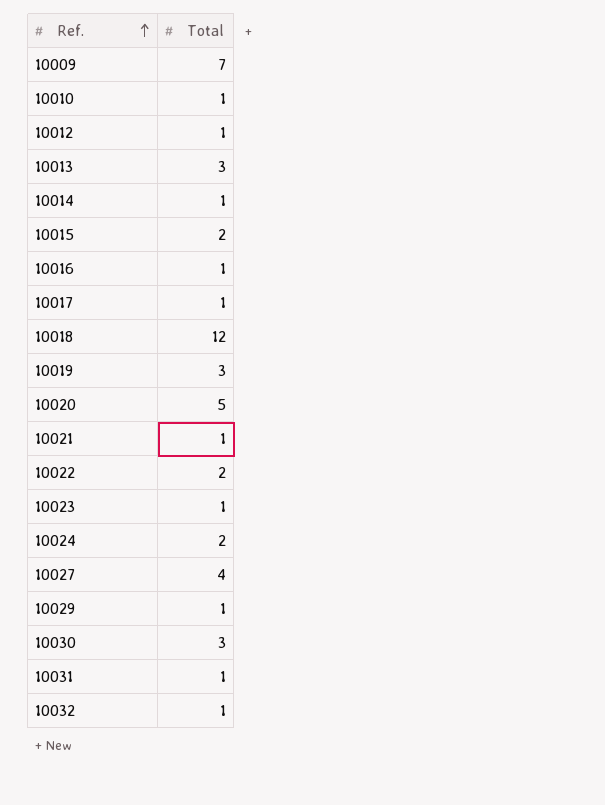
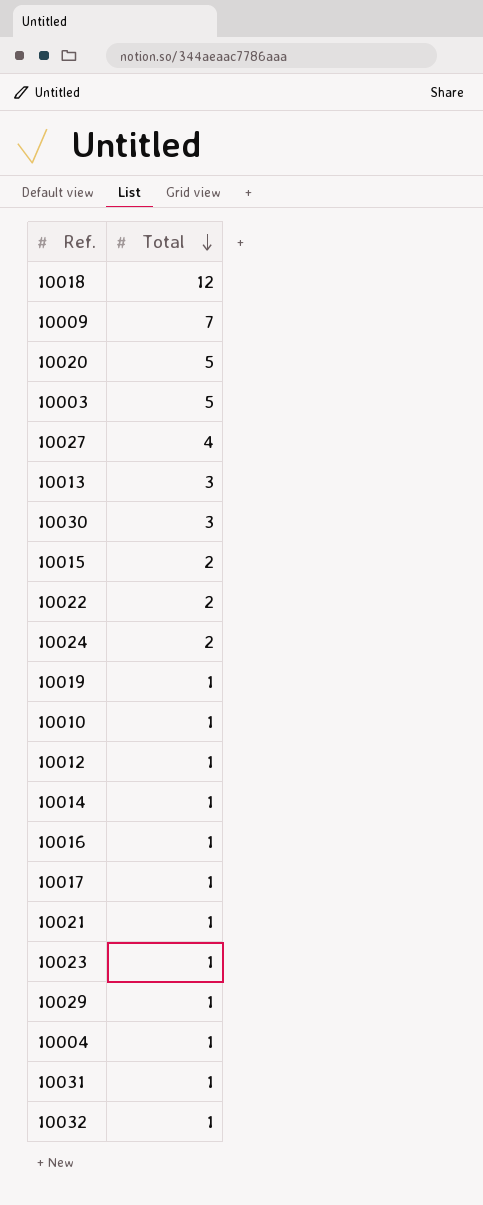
row order: Ref. ascending -> Total descending
row 10003: none -> 5
10019 | Total: 3 -> 1
row 10004: none -> 1

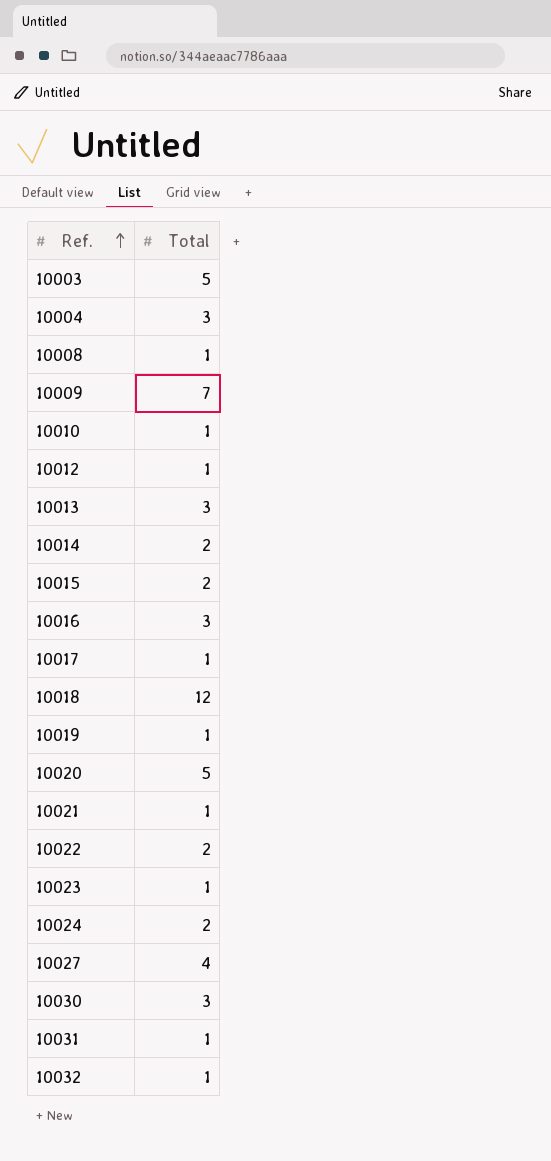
row order: Total descending -> Ref. ascending
row 10029: 1 -> none
10004 | Total: 1 -> 3
row 10008: none -> 1
10014 | Total: 1 -> 2
10016 | Total: 1 -> 3

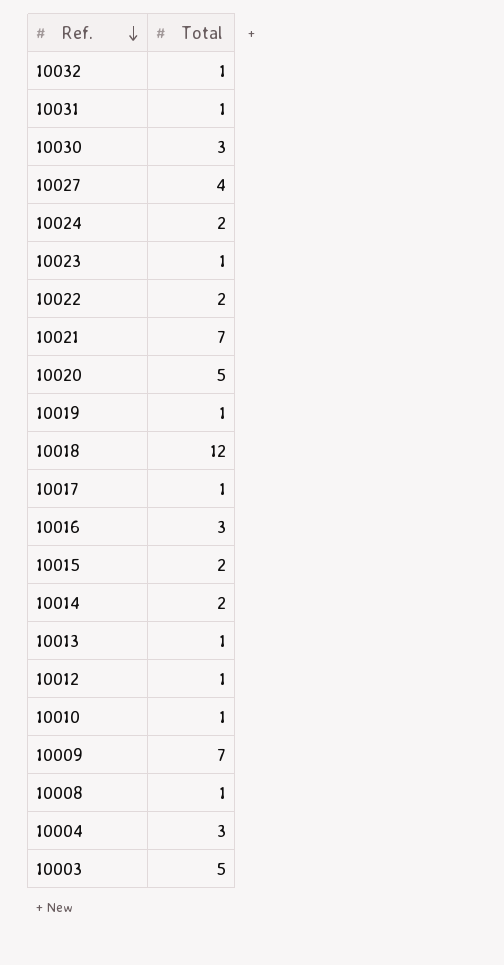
row order: Ref. ascending -> Ref. descending
10021 | Total: 1 -> 7
10013 | Total: 3 -> 1

